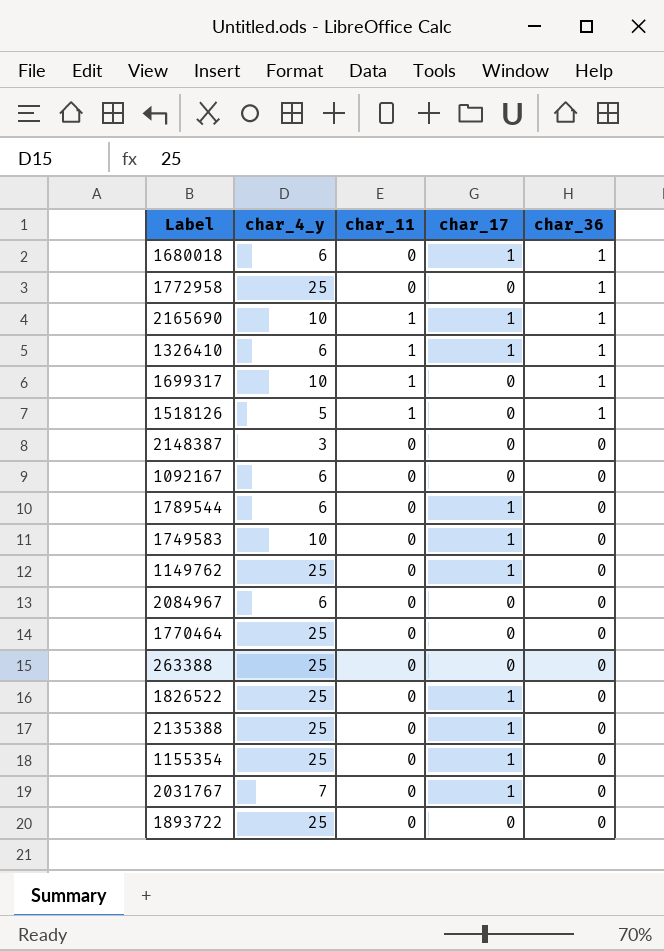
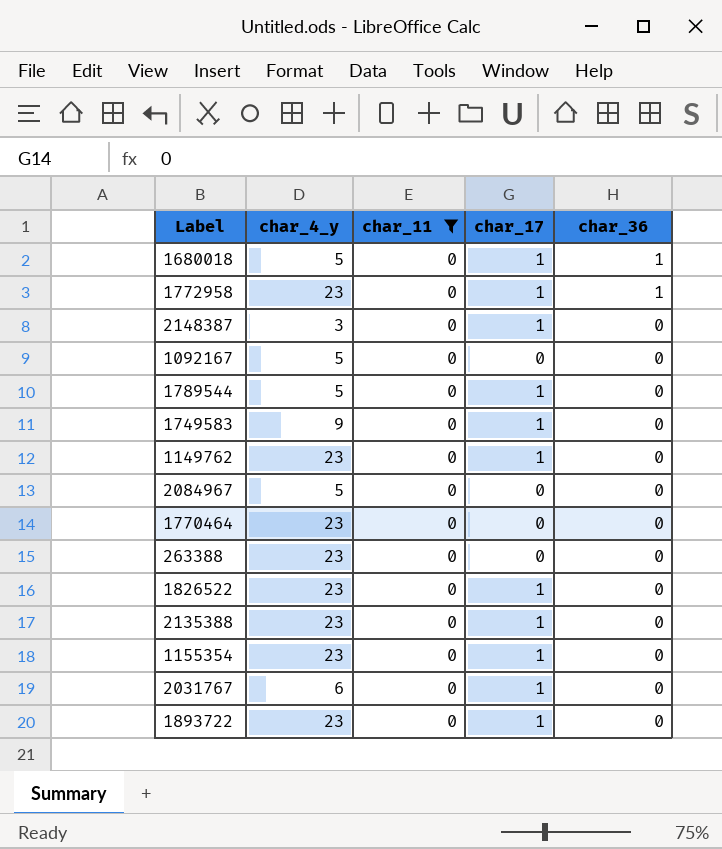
filter: none -> char_11 = 0
1680018 | char_4_y: 6 -> 5
1772958 | char_4_y: 25 -> 23
1772958 | char_17: 0 -> 1
2148387 | char_17: 0 -> 1
1092167 | char_4_y: 6 -> 5
1789544 | char_4_y: 6 -> 5
1749583 | char_4_y: 10 -> 9
1149762 | char_4_y: 25 -> 23
2084967 | char_4_y: 6 -> 5
1770464 | char_4_y: 25 -> 23
263388 | char_4_y: 25 -> 23
1826522 | char_4_y: 25 -> 23
2135388 | char_4_y: 25 -> 23
1155354 | char_4_y: 25 -> 23
2031767 | char_4_y: 7 -> 6
1893722 | char_4_y: 25 -> 23
1893722 | char_17: 0 -> 1

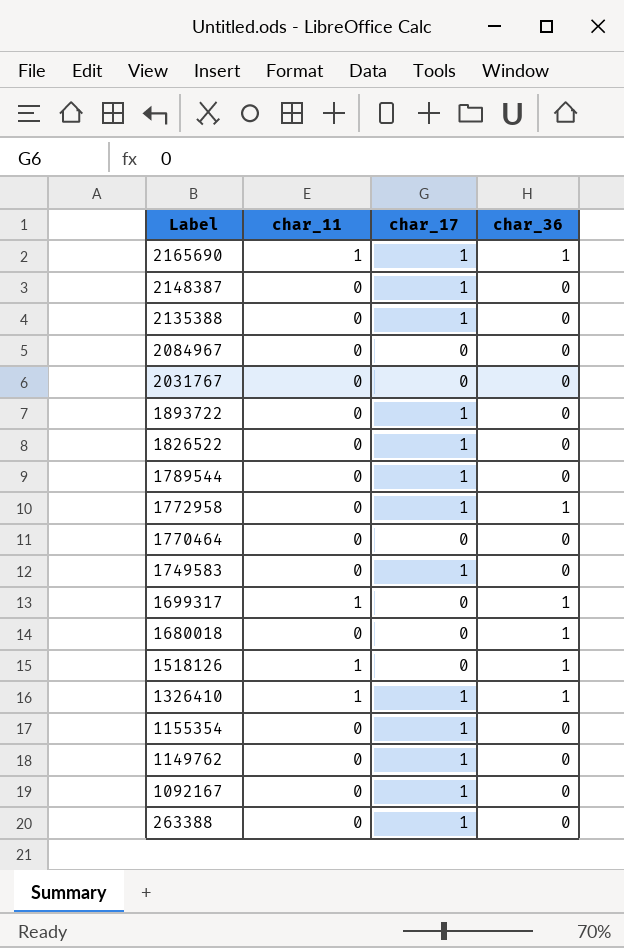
filter: char_11 = 0 -> none
row order: char_36 descending -> Label descending
column char_4_y | position: 2 -> none
2031767 | char_17: 1 -> 0
1680018 | char_17: 1 -> 0
1092167 | char_17: 0 -> 1
263388 | char_17: 0 -> 1

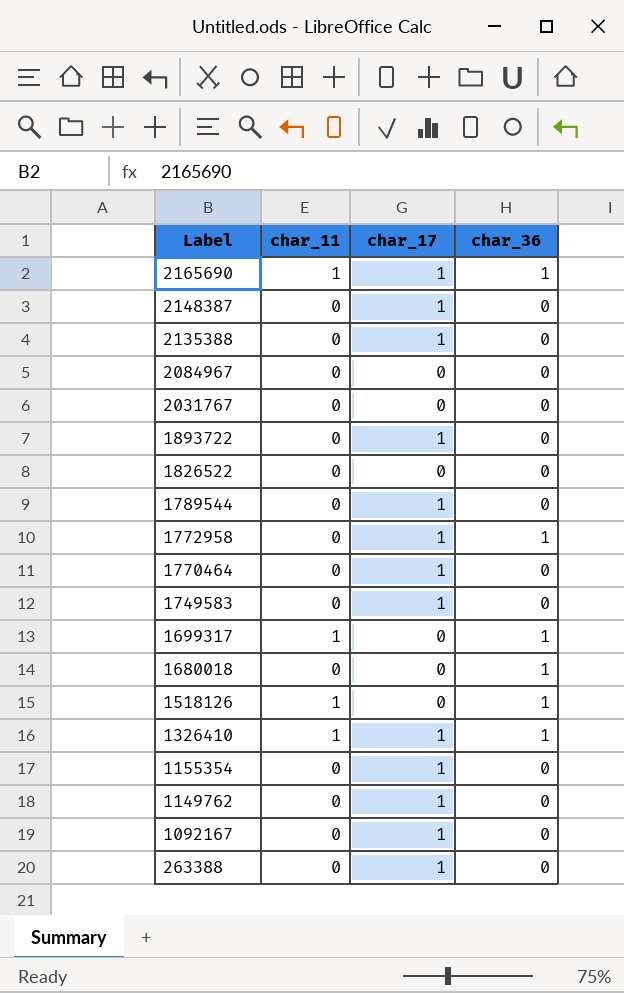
1826522 | char_17: 1 -> 0
1770464 | char_17: 0 -> 1

